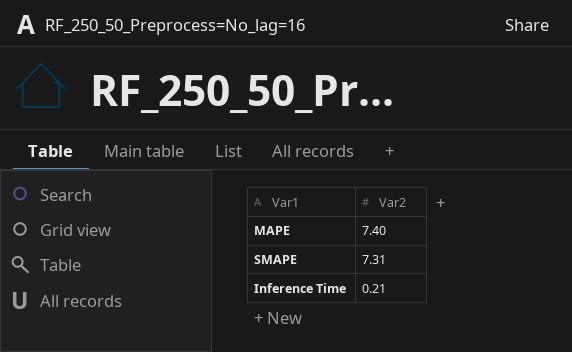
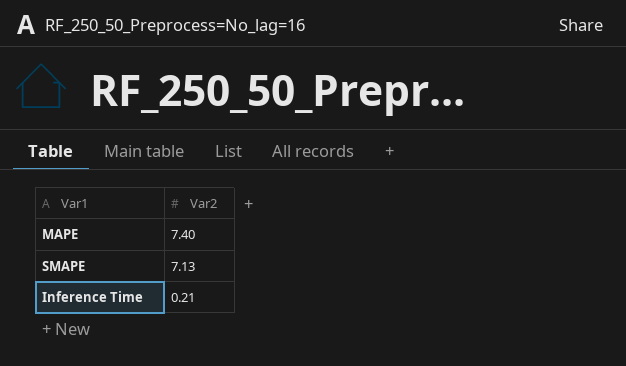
SMAPE | Var2: 7.31 -> 7.13

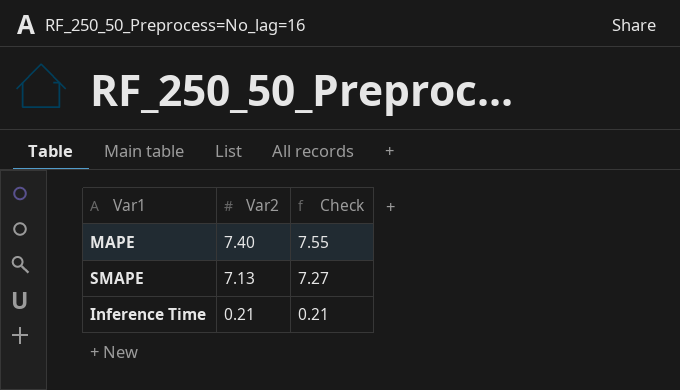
column Check | formula: none -> [Var2] * 1.02

